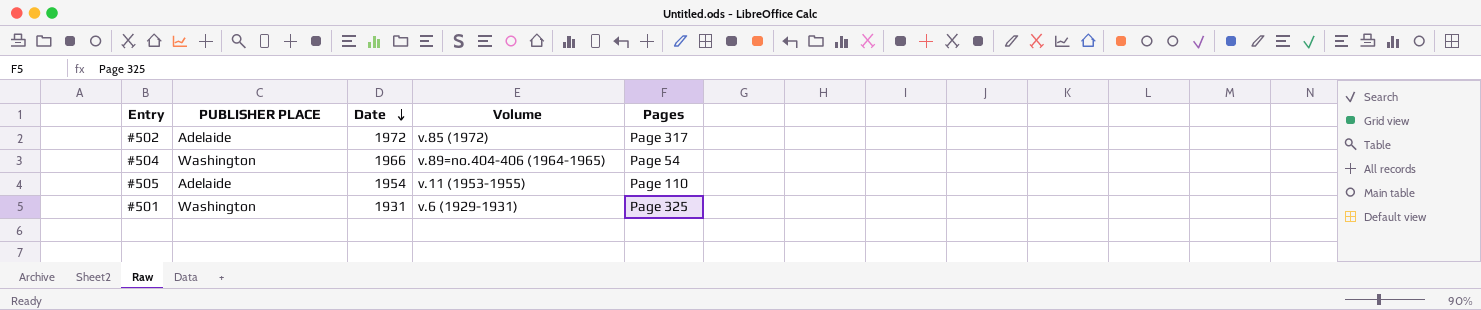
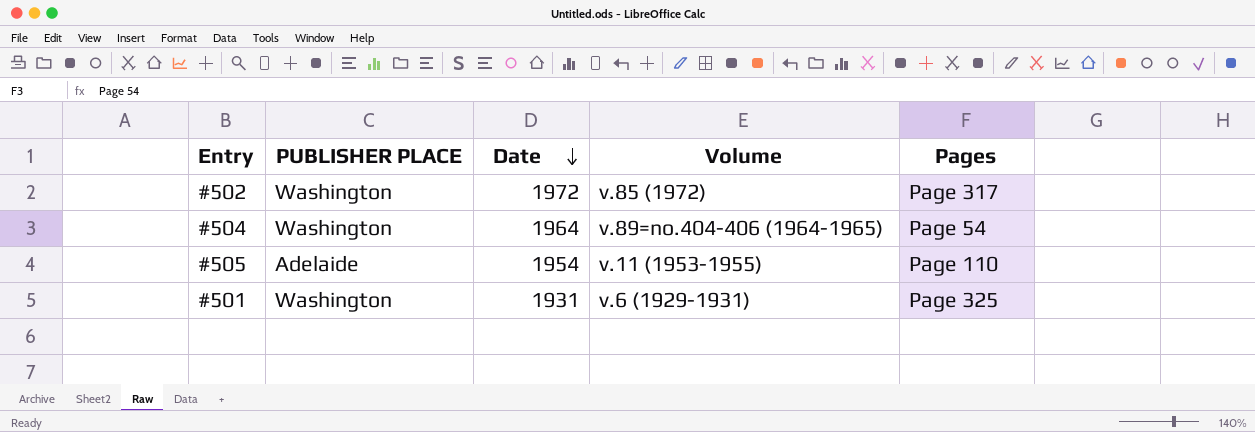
#502 | PUBLISHER PLACE: Adelaide -> Washington
#504 | Date: 1966 -> 1964

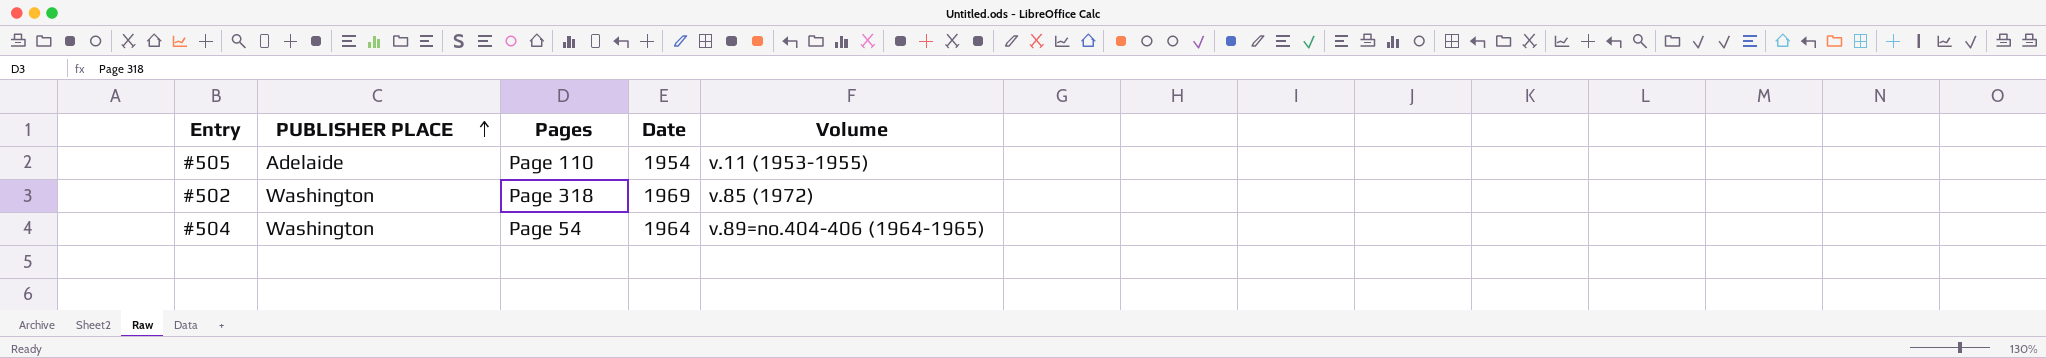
row order: Date descending -> PUBLISHER PLACE ascending
column Pages | position: 5 -> 3
row #501: Washington | 1931 | v.6 (1929-1931) | Page 325 -> none
#502 | Pages: Page 317 -> Page 318
#502 | Date: 1972 -> 1969

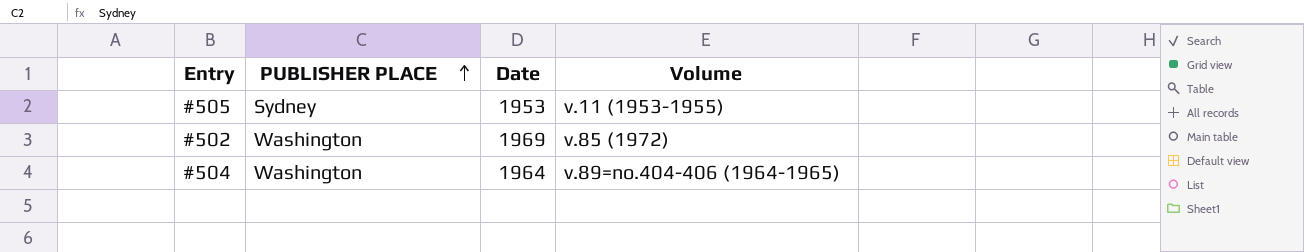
column Pages | position: 3 -> none
#505 | PUBLISHER PLACE: Adelaide -> Sydney
#505 | Date: 1954 -> 1953

